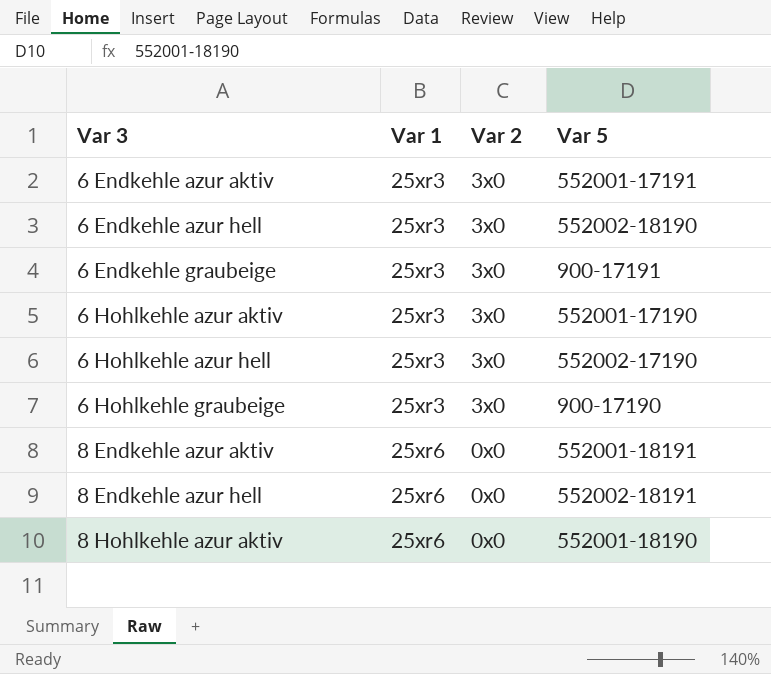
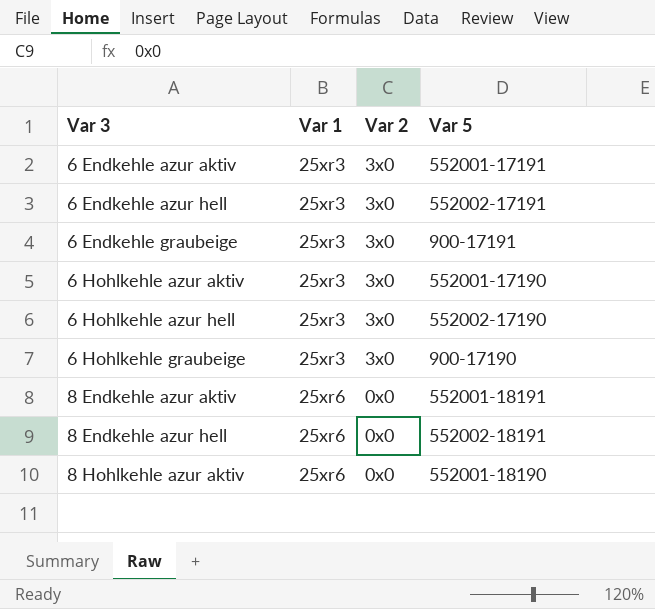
6 Endkehle azur hell | Var 5: 552002-18190 -> 552002-17191

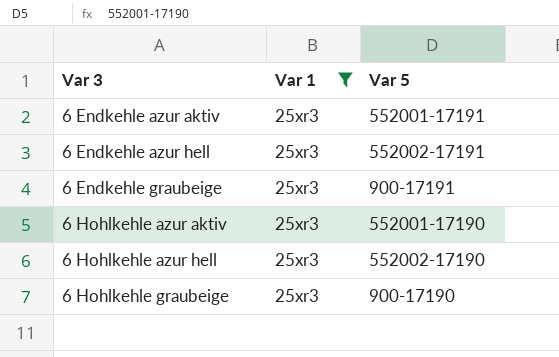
filter: none -> Var 1 = 25xr3
column Var 2 | position: 3 -> none

